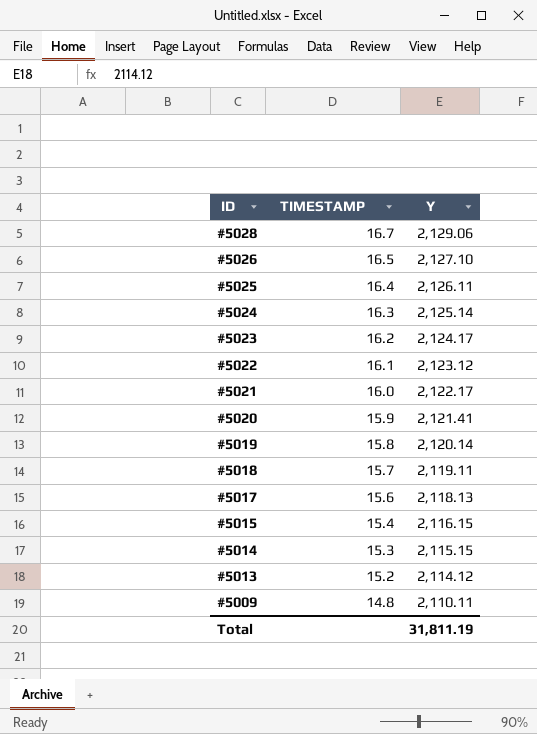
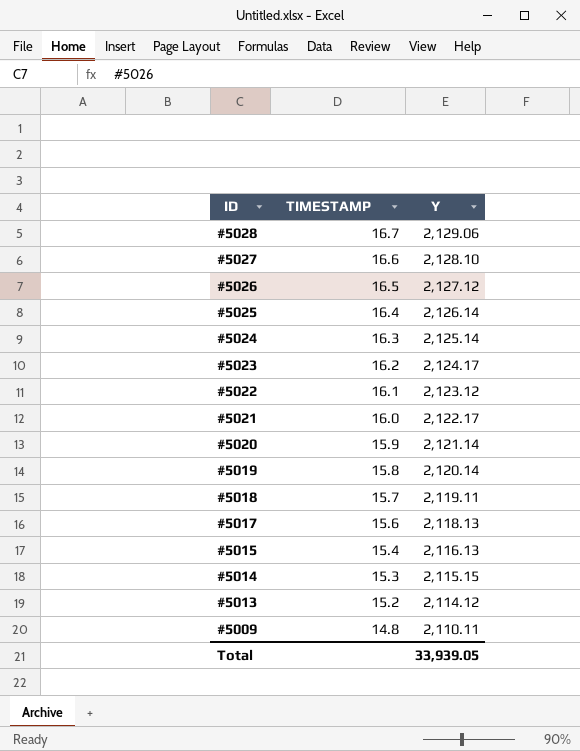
row #5027: none -> 16.6 | 2,128.10
#5026 | Y: 2,127.10 -> 2,127.12
#5025 | Y: 2,126.11 -> 2,126.14
#5020 | Y: 2,121.41 -> 2,121.14
#5015 | Y: 2,116.15 -> 2,116.13
Total | Y: 31,811.19 -> 33,939.05

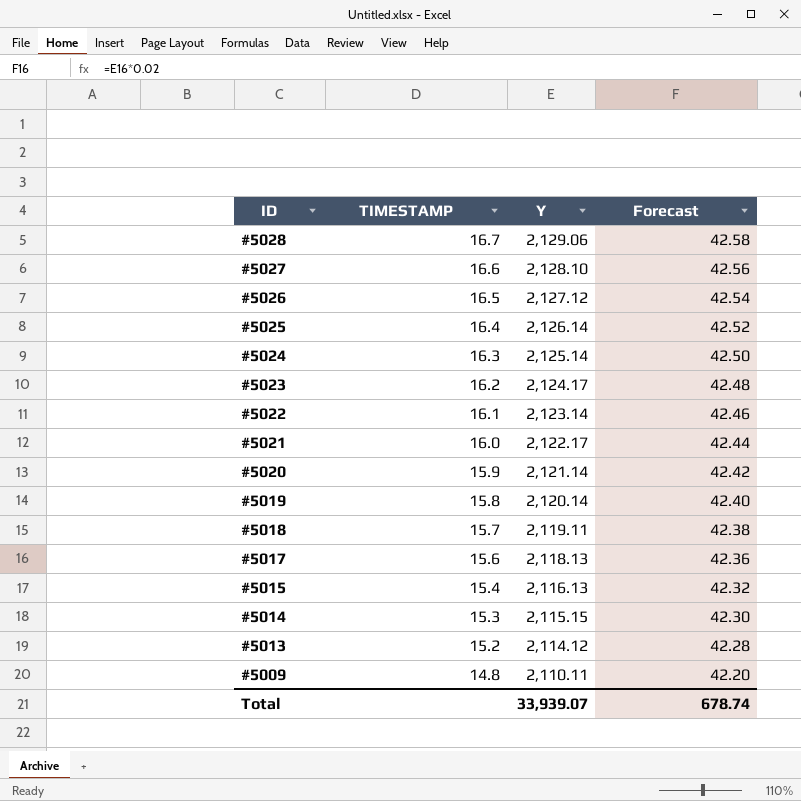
column Forecast | formula: none -> [Y] * 0.02
#5022 | Y: 2,123.12 -> 2,123.14
Total | Y: 33,939.05 -> 33,939.07

